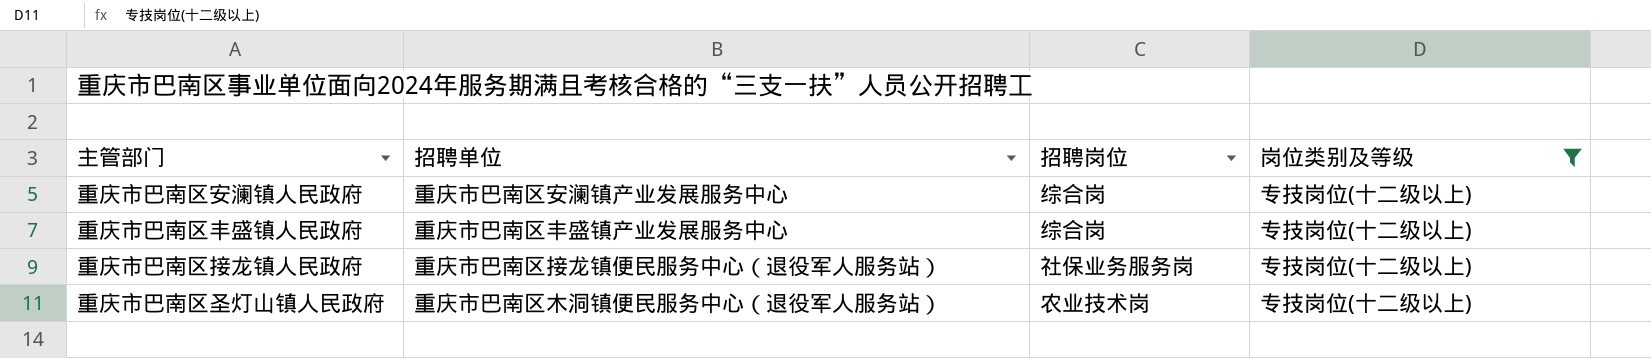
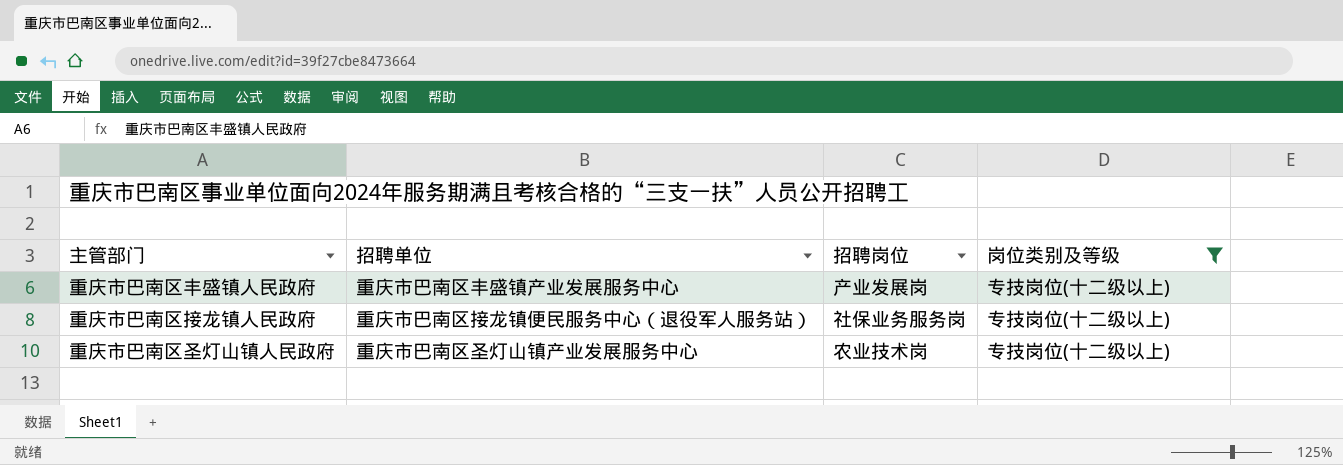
row 重庆市巴南区安澜镇人民政府: 重庆市巴南区安澜镇产业发展服务中心 | 综合岗 | 专技岗位(十二级以上) -> none
重庆市巴南区丰盛镇人民政府 | 招聘岗位: 综合岗 -> 产业发展岗
重庆市巴南区圣灯山镇人民政府 | 招聘单位: 重庆市巴南区木洞镇便民服务中心（退役军人服务站） -> 重庆市巴南区圣灯山镇产业发展服务中心

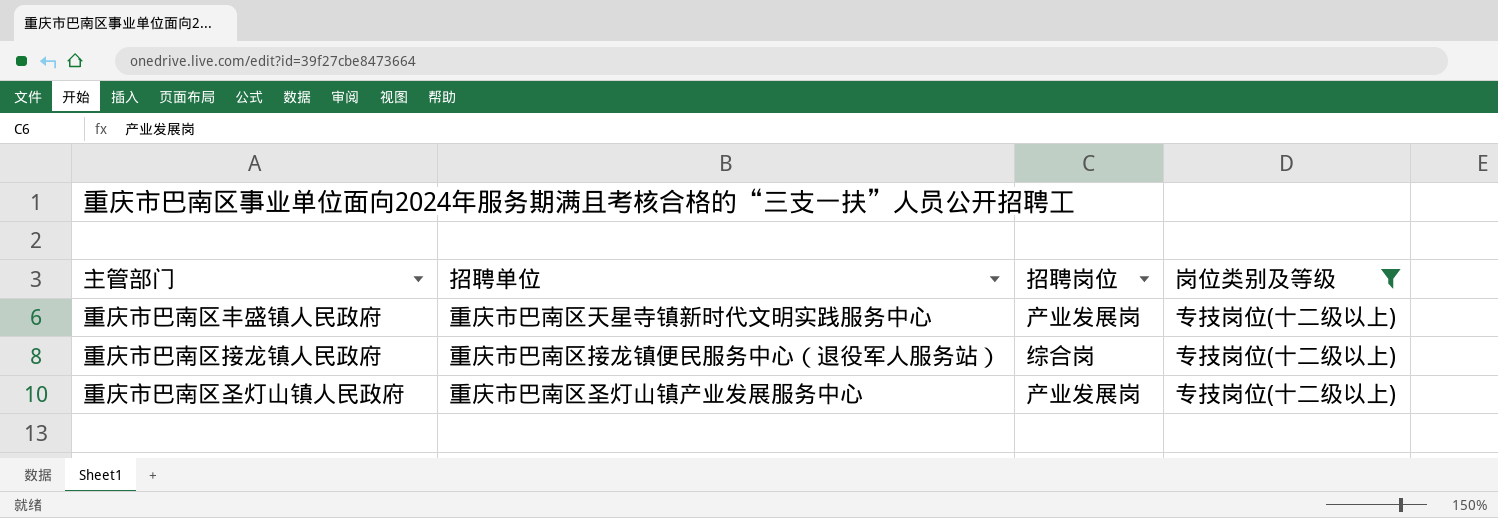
重庆市巴南区丰盛镇人民政府 | 招聘单位: 重庆市巴南区丰盛镇产业发展服务中心 -> 重庆市巴南区天星寺镇新时代文明实践服务中心
重庆市巴南区接龙镇人民政府 | 招聘岗位: 社保业务服务岗 -> 综合岗
重庆市巴南区圣灯山镇人民政府 | 招聘岗位: 农业技术岗 -> 产业发展岗

